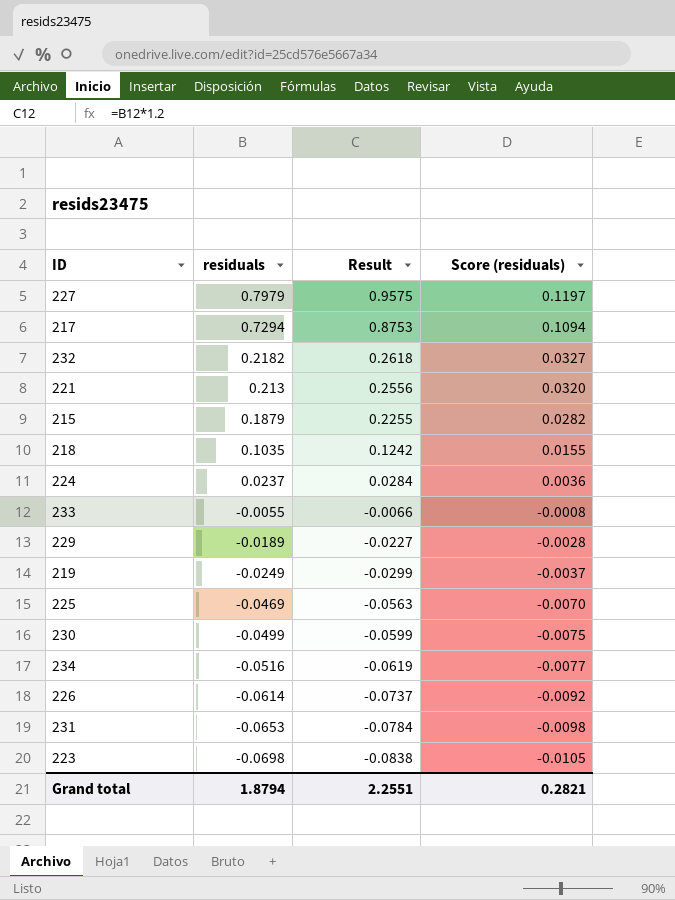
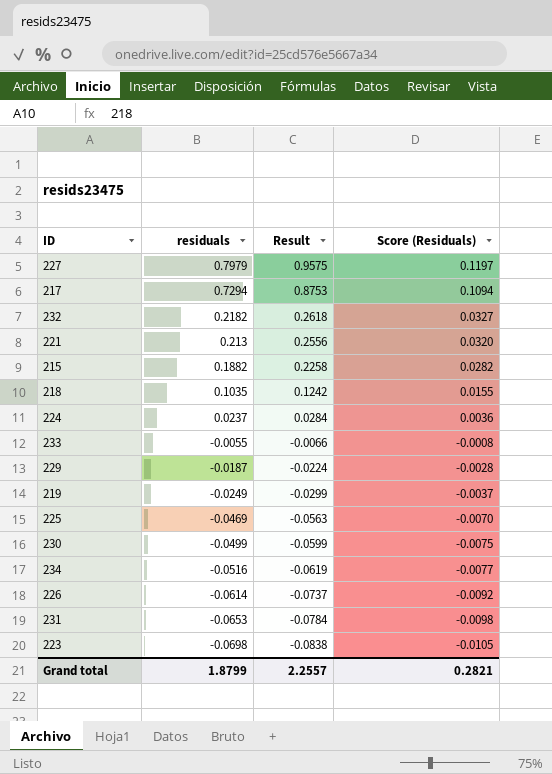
column name: Score (residuals) -> Score (Residuals)
215 | residuals: 0.1879 -> 0.1882
215 | Result: 0.2255 -> 0.2258
229 | residuals: -0.0189 -> -0.0187
229 | Result: -0.0227 -> -0.0224
Grand total | residuals: 1.8794 -> 1.8799
Grand total | Result: 2.2551 -> 2.2557

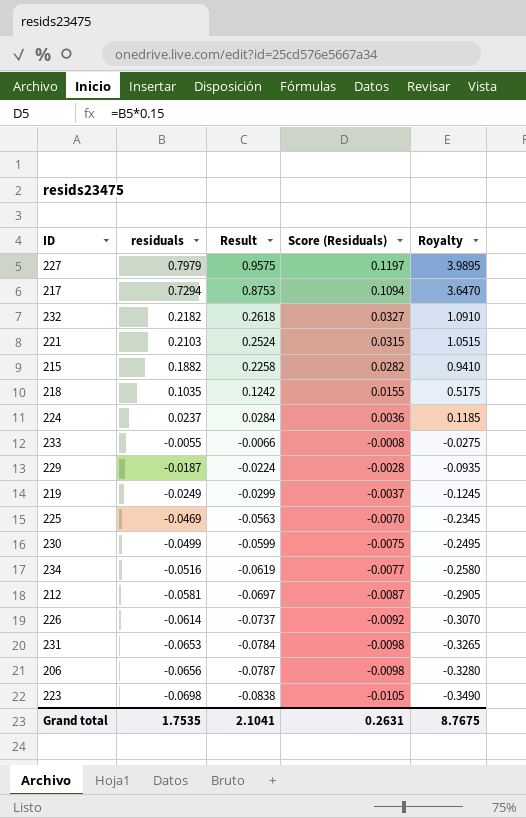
column Royalty | formula: none -> [residuals] * 5
221 | residuals: 0.213 -> 0.2103
221 | Result: 0.2556 -> 0.2524
221 | Score (Residuals): 0.0320 -> 0.0315
row 212: none -> -0.0581 | -0.0697 | -0.0087 | -0.2905
row 206: none -> -0.0656 | -0.0787 | -0.0098 | -0.3280
Grand total | residuals: 1.8799 -> 1.7535
Grand total | Result: 2.2557 -> 2.1041
Grand total | Score (Residuals): 0.2821 -> 0.2631

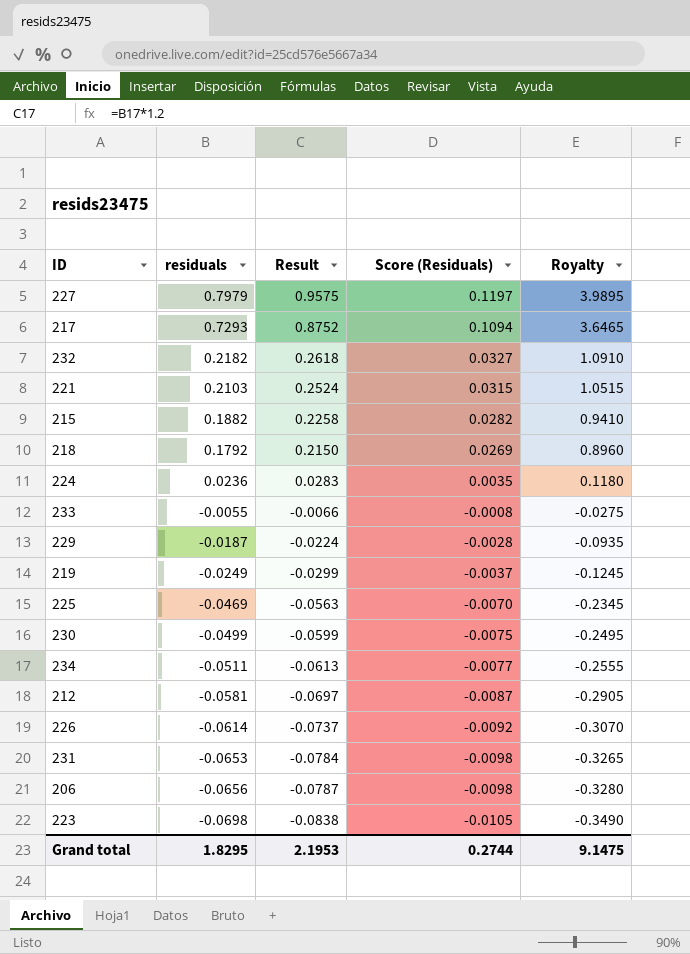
217 | residuals: 0.7294 -> 0.7293
217 | Result: 0.8753 -> 0.8752
217 | Royalty: 3.6470 -> 3.6465
218 | residuals: 0.1035 -> 0.1792
218 | Result: 0.1242 -> 0.2150
218 | Score (Residuals): 0.0155 -> 0.0269
218 | Royalty: 0.5175 -> 0.8960
224 | residuals: 0.0237 -> 0.0236
224 | Result: 0.0284 -> 0.0283
224 | Score (Residuals): 0.0036 -> 0.0035
224 | Royalty: 0.1185 -> 0.1180
234 | residuals: -0.0516 -> -0.0511
234 | Result: -0.0619 -> -0.0613
234 | Royalty: -0.2580 -> -0.2555
Grand total | residuals: 1.7535 -> 1.8295
Grand total | Result: 2.1041 -> 2.1953
Grand total | Score (Residuals): 0.2631 -> 0.2744
Grand total | Royalty: 8.7675 -> 9.1475

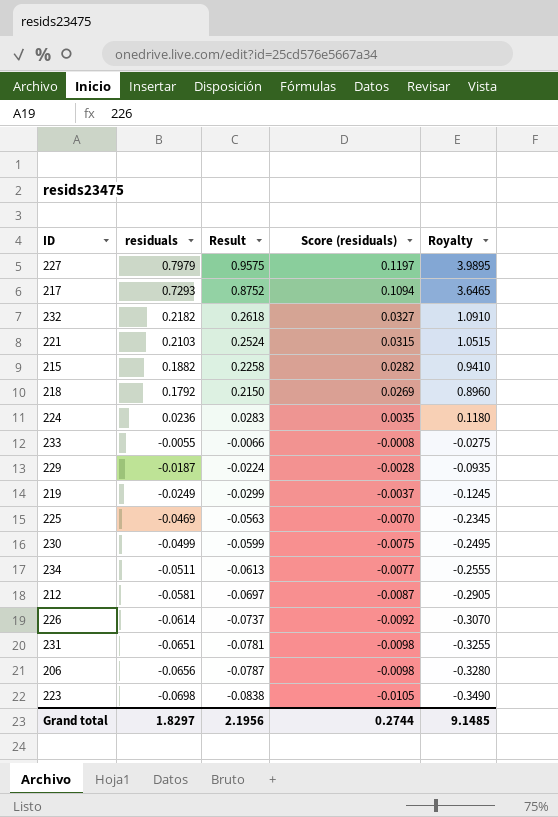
column name: Score (Residuals) -> Score (residuals)
231 | residuals: -0.0653 -> -0.0651
231 | Result: -0.0784 -> -0.0781
231 | Royalty: -0.3265 -> -0.3255
Grand total | residuals: 1.8295 -> 1.8297
Grand total | Result: 2.1953 -> 2.1956
Grand total | Royalty: 9.1475 -> 9.1485

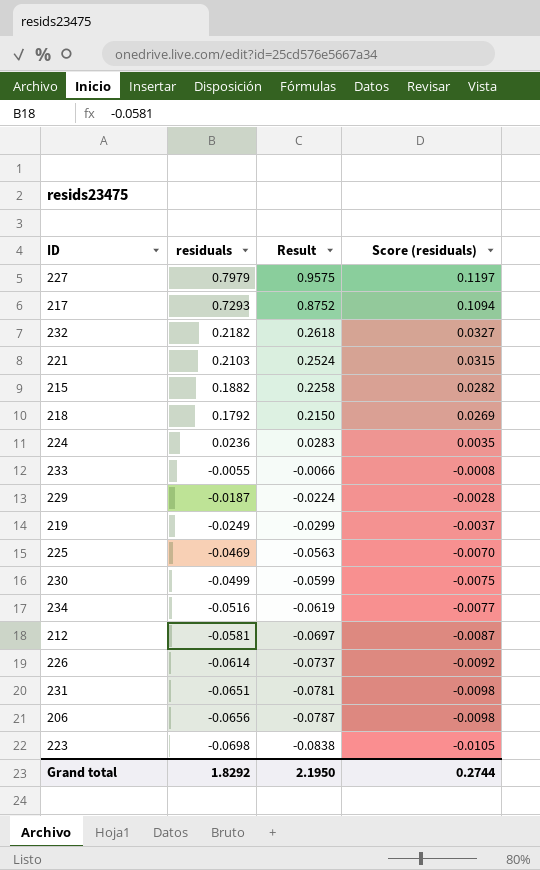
column Royalty | formula: [residuals] * 5 -> none
234 | residuals: -0.0511 -> -0.0516
234 | Result: -0.0613 -> -0.0619
Grand total | residuals: 1.8297 -> 1.8292
Grand total | Result: 2.1956 -> 2.1950

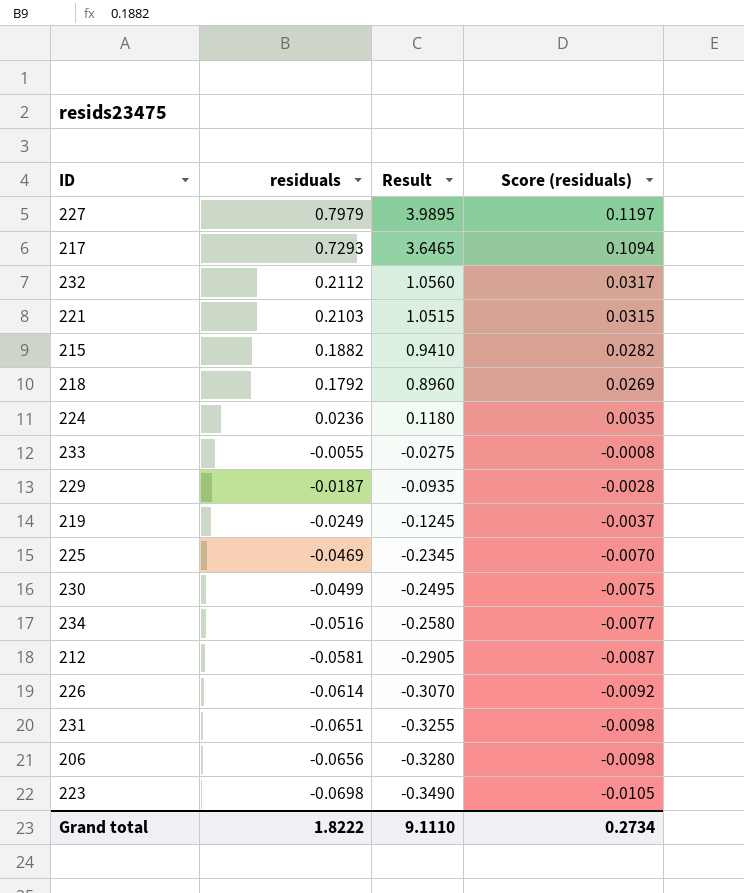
column Result | formula: [residuals] * 1.2 -> [residuals] * 5
232 | residuals: 0.2182 -> 0.2112
232 | Score (residuals): 0.0327 -> 0.0317
Grand total | residuals: 1.8292 -> 1.8222
Grand total | Result: 2.1950 -> 9.1110
Grand total | Score (residuals): 0.2744 -> 0.2734

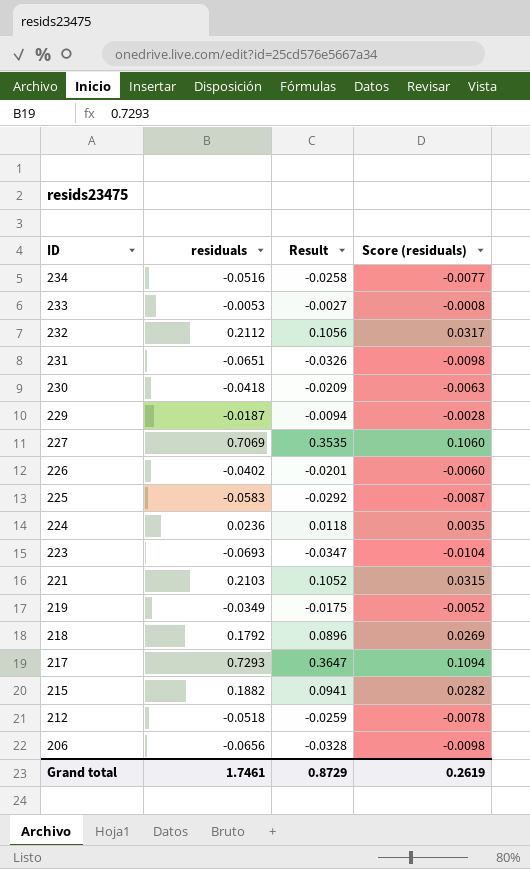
row order: residuals descending -> ID descending
column Result | formula: [residuals] * 5 -> [residuals] * 0.5
233 | residuals: -0.0055 -> -0.0053
230 | residuals: -0.0499 -> -0.0418
230 | Score (residuals): -0.0075 -> -0.0063
227 | residuals: 0.7979 -> 0.7069
227 | Score (residuals): 0.1197 -> 0.1060
226 | residuals: -0.0614 -> -0.0402
226 | Score (residuals): -0.0092 -> -0.0060
225 | residuals: -0.0469 -> -0.0583
225 | Score (residuals): -0.0070 -> -0.0087
223 | residuals: -0.0698 -> -0.0693
223 | Score (residuals): -0.0105 -> -0.0104
219 | residuals: -0.0249 -> -0.0349
219 | Score (residuals): -0.0037 -> -0.0052
212 | residuals: -0.0581 -> -0.0518
212 | Score (residuals): -0.0087 -> -0.0078
Grand total | residuals: 1.8222 -> 1.7461
Grand total | Result: 9.1110 -> 0.8729
Grand total | Score (residuals): 0.2734 -> 0.2619

